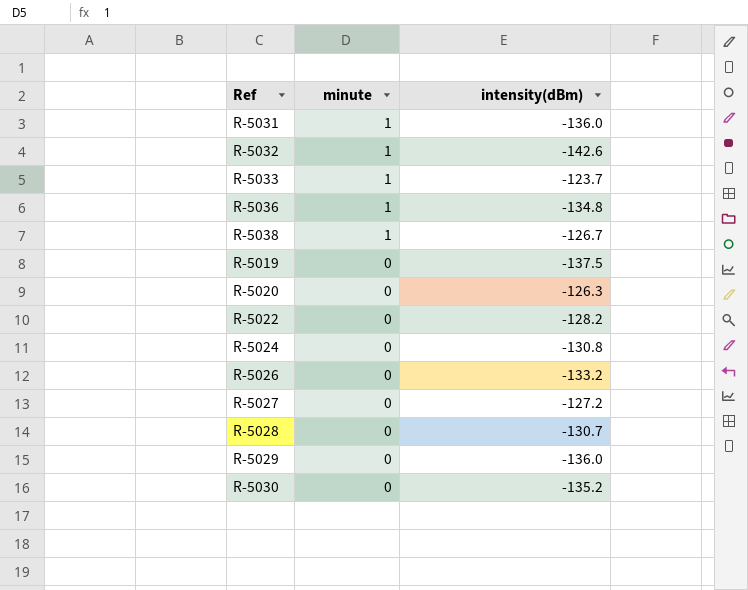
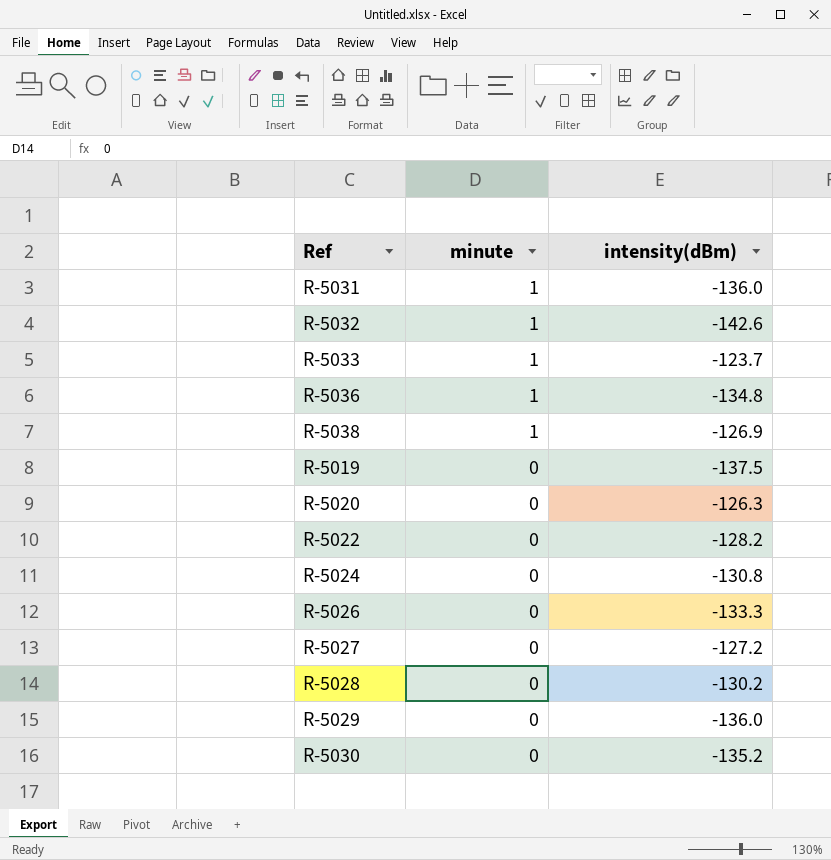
R-5038 | intensity(dBm): -126.7 -> -126.9
R-5026 | intensity(dBm): -133.2 -> -133.3
R-5028 | intensity(dBm): -130.7 -> -130.2

